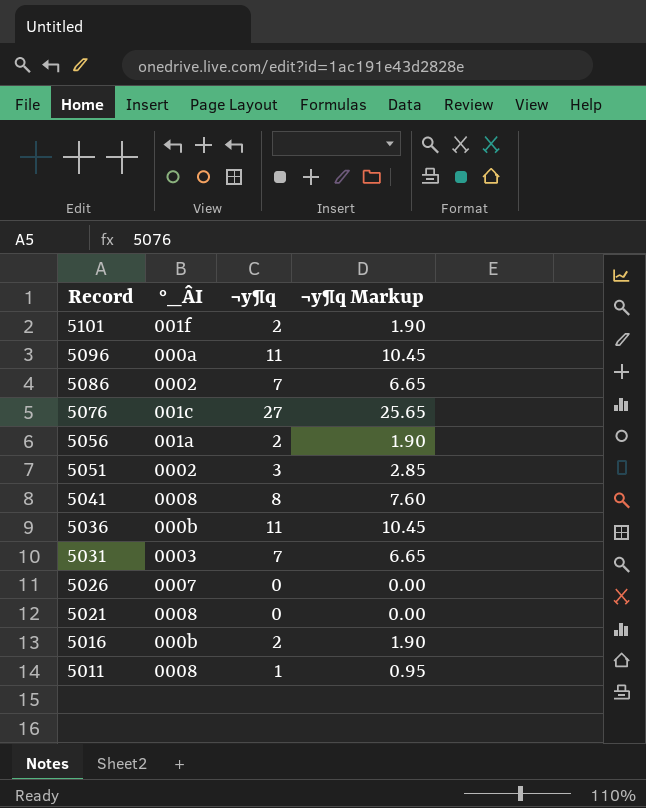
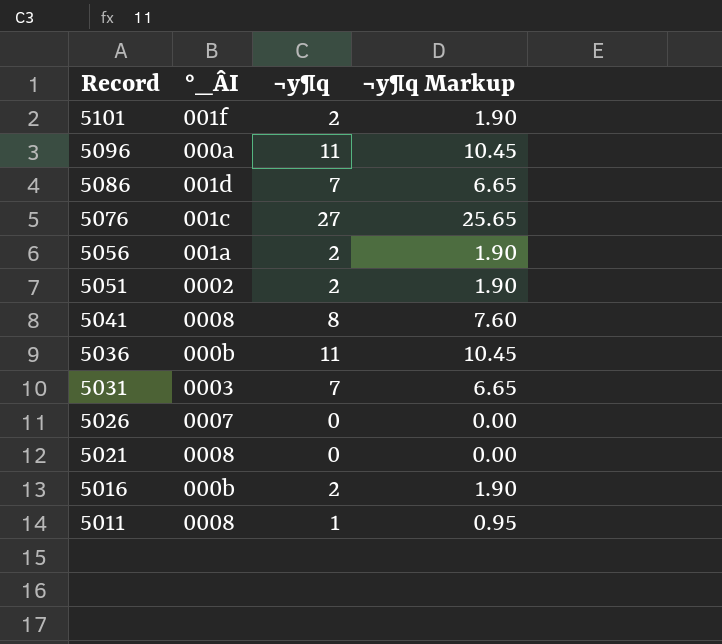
5086 | °_ÂI: 0002 -> 001d
5051 | ¬y¶q: 3 -> 2
5051 | ¬y¶q Markup: 2.85 -> 1.90

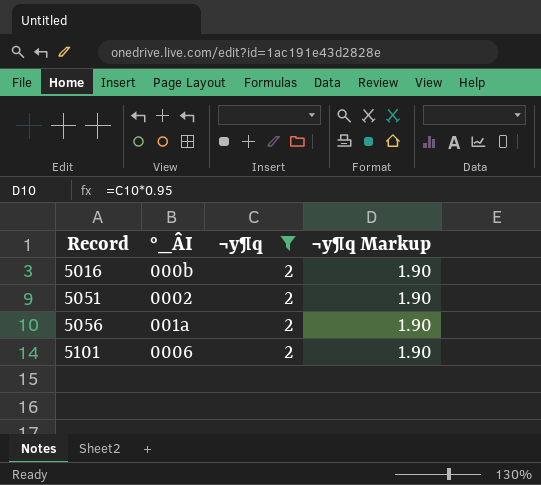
filter: none -> ¬y¶q = 2
row order: Record descending -> Record ascending
5101 | °_ÂI: 001f -> 0006

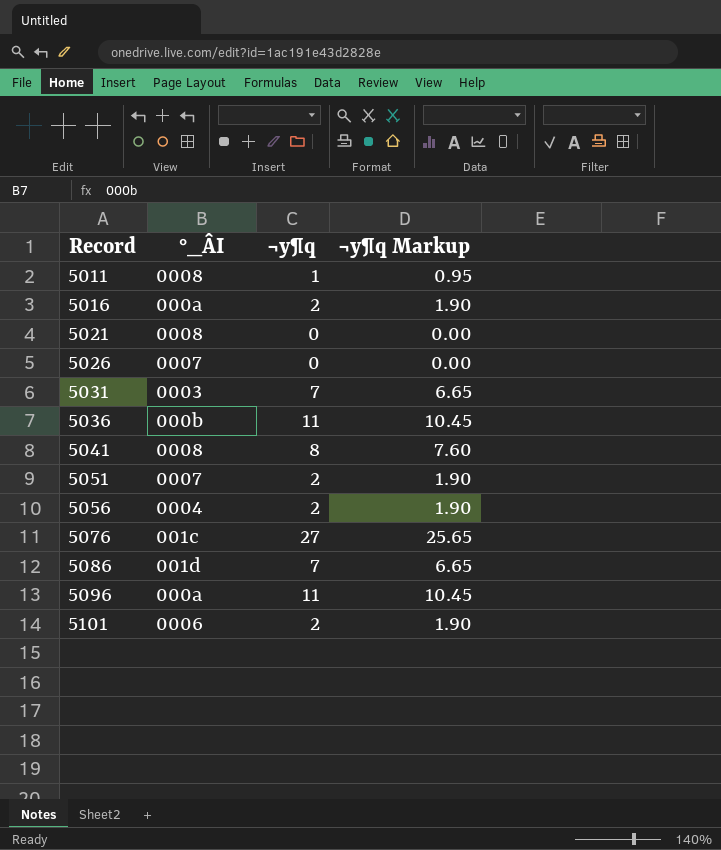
filter: ¬y¶q = 2 -> none
5016 | °_ÂI: 000b -> 000a
5051 | °_ÂI: 0002 -> 0007
5056 | °_ÂI: 001a -> 0004

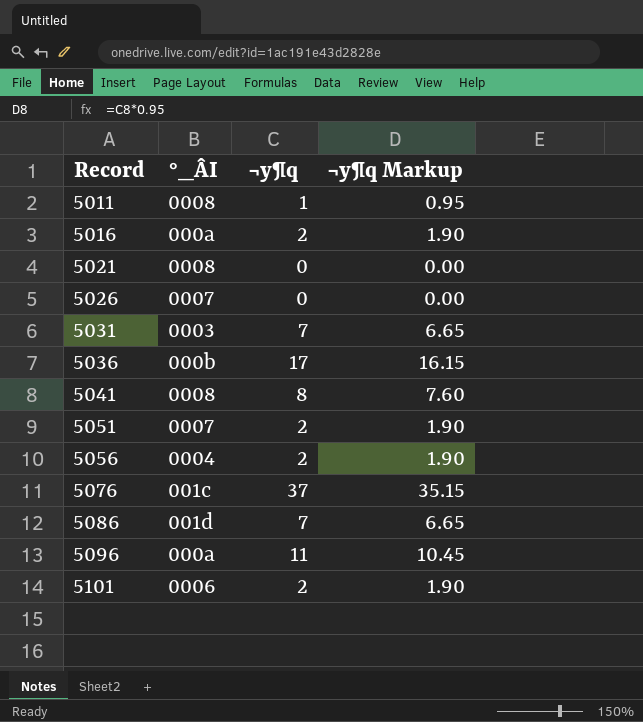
5036 | ¬y¶q: 11 -> 17
5036 | ¬y¶q Markup: 10.45 -> 16.15
5076 | ¬y¶q: 27 -> 37
5076 | ¬y¶q Markup: 25.65 -> 35.15

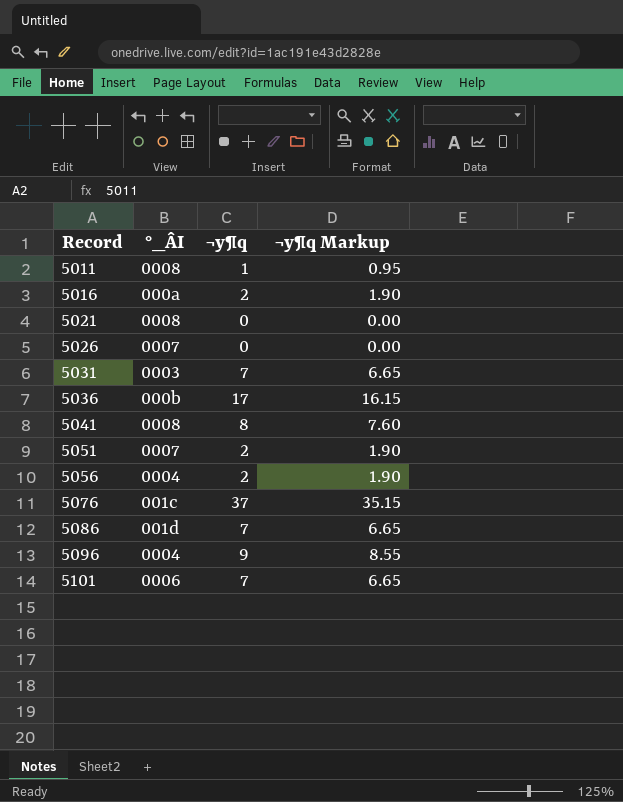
5096 | °_ÂI: 000a -> 0004
5096 | ¬y¶q: 11 -> 9
5096 | ¬y¶q Markup: 10.45 -> 8.55
5101 | ¬y¶q: 2 -> 7
5101 | ¬y¶q Markup: 1.90 -> 6.65

